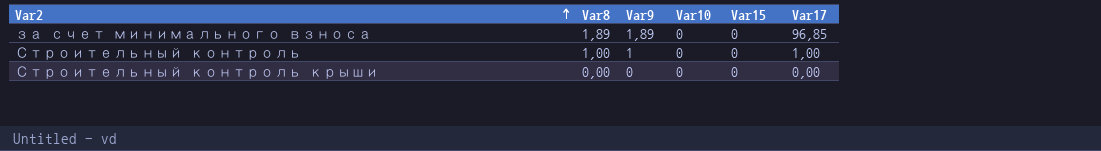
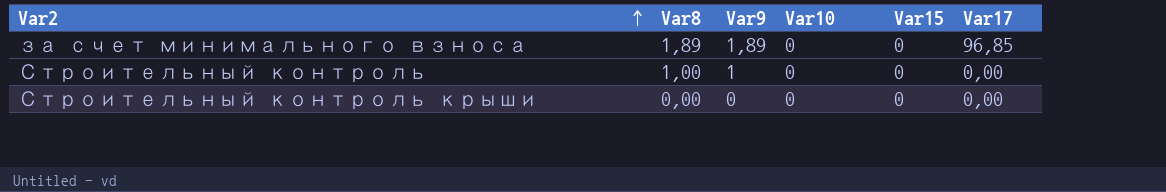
Строительный контроль | Var17: 1,00 -> 0,00

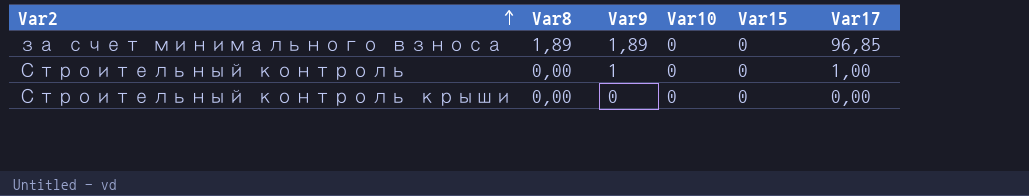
Строительный контроль | Var8: 1,00 -> 0,00
Строительный контроль | Var17: 0,00 -> 1,00

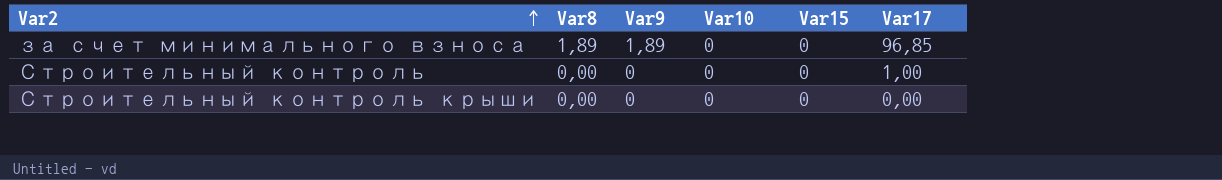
Строительный контроль | Var9: 1 -> 0

